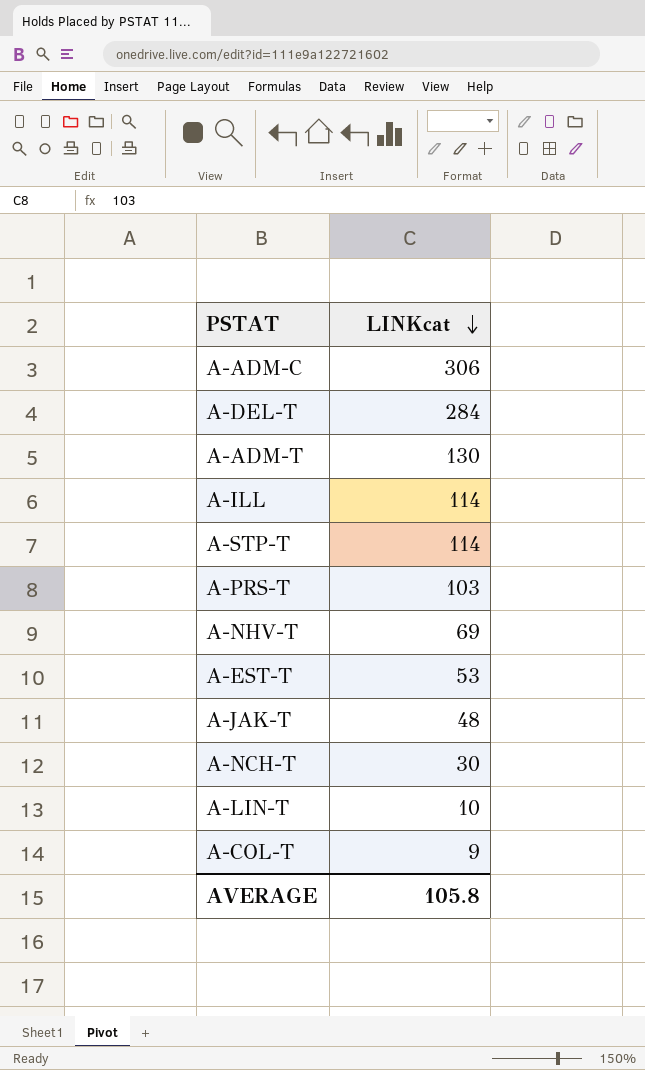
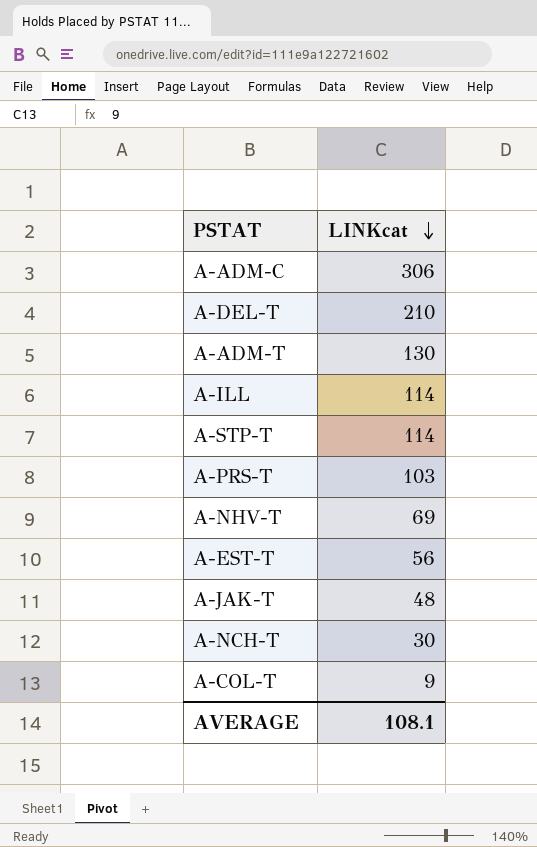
row A-LIN-T: 10 -> none
A-DEL-T | LINKcat: 284 -> 210
A-EST-T | LINKcat: 53 -> 56
AVERAGE | LINKcat: 105.8 -> 108.1

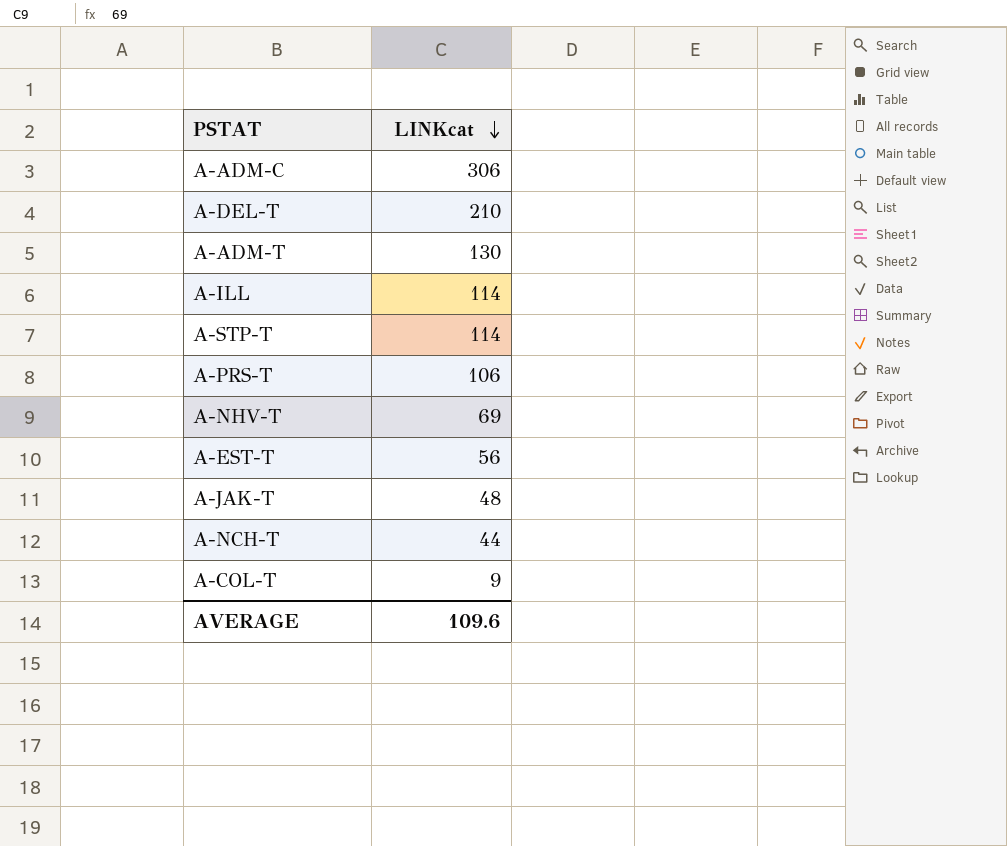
A-PRS-T | LINKcat: 103 -> 106
A-NCH-T | LINKcat: 30 -> 44
AVERAGE | LINKcat: 108.1 -> 109.6

